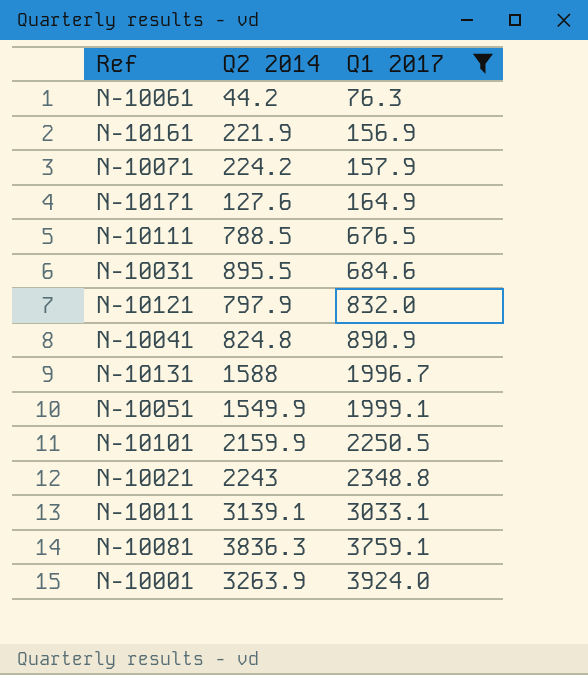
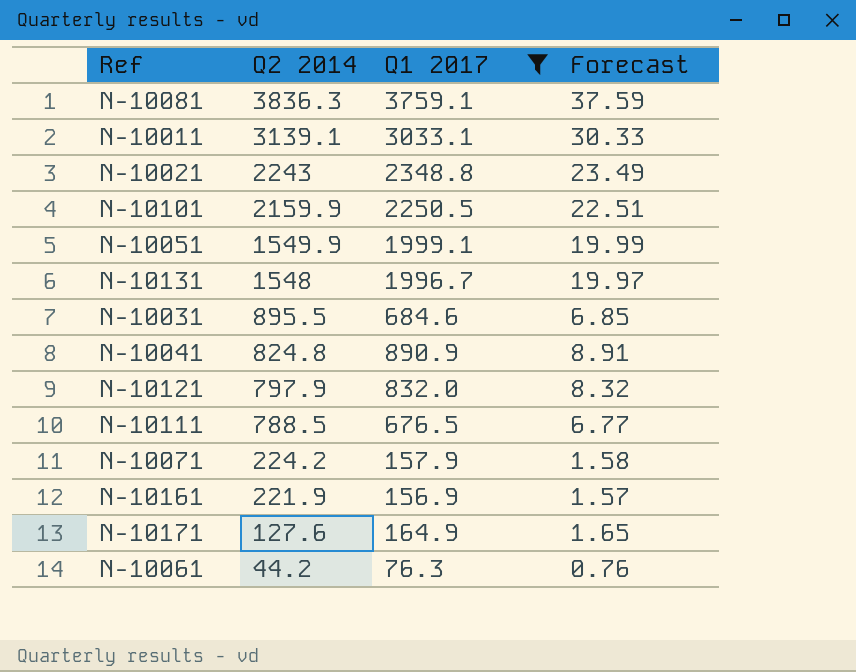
row order: Q1 2017 ascending -> Q2 2014 descending
column Forecast | formula: none -> [Q1 2017] * 0.01
row N-10001: 3263.9 | 3924.0 -> none
N-10131 | Q2 2014: 1588 -> 1548

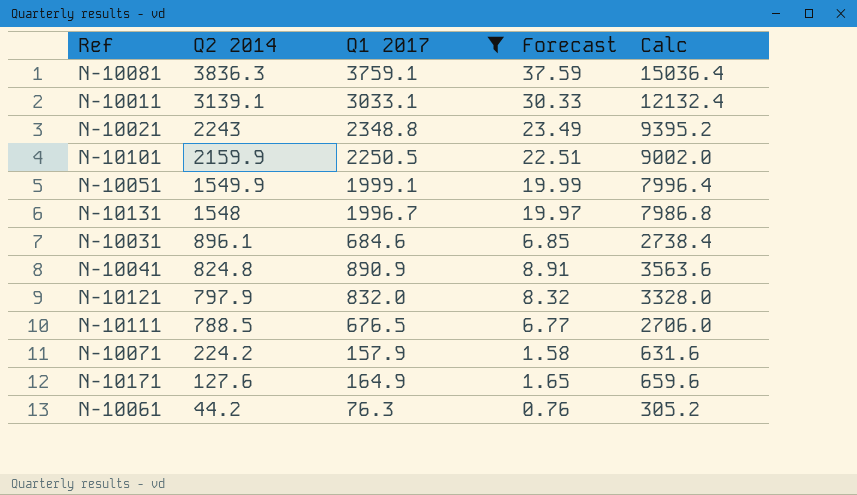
column Calc | formula: none -> [Q1 2017] * 4
row N-10161: 221.9 | 156.9 | 1.57 -> none
N-10031 | Q2 2014: 895.5 -> 896.1

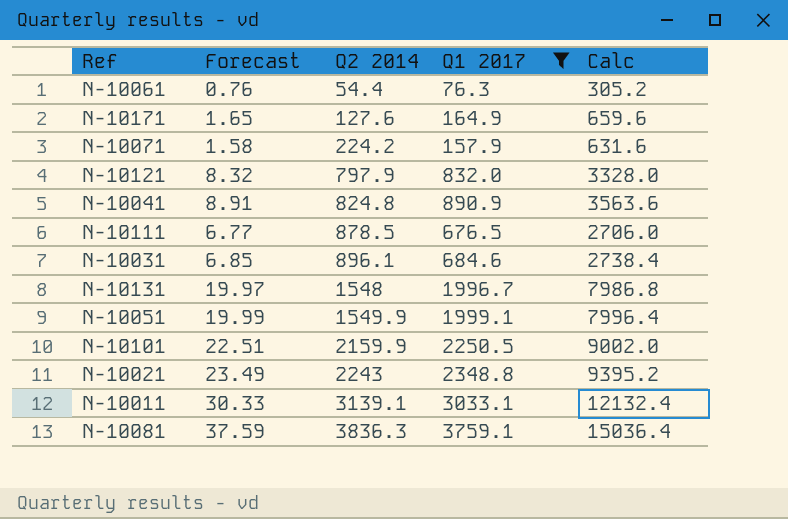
row order: Q2 2014 descending -> Q2 2014 ascending
column Forecast | position: 4 -> 2
N-10061 | Q2 2014: 44.2 -> 54.4
N-10111 | Q2 2014: 788.5 -> 878.5

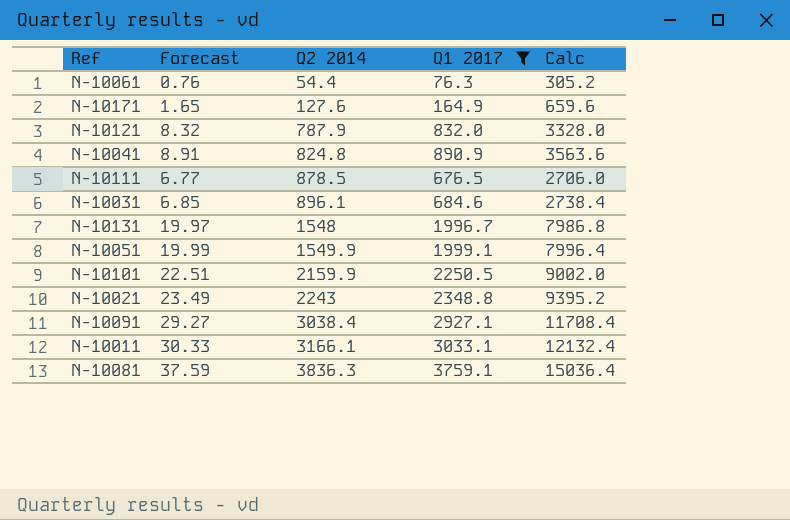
row N-10071: 1.58 | 224.2 | 157.9 | 631.6 -> none
N-10121 | Q2 2014: 797.9 -> 787.9
row N-10091: none -> 29.27 | 3038.4 | 2927.1 | 11708.4
N-10011 | Q2 2014: 3139.1 -> 3166.1

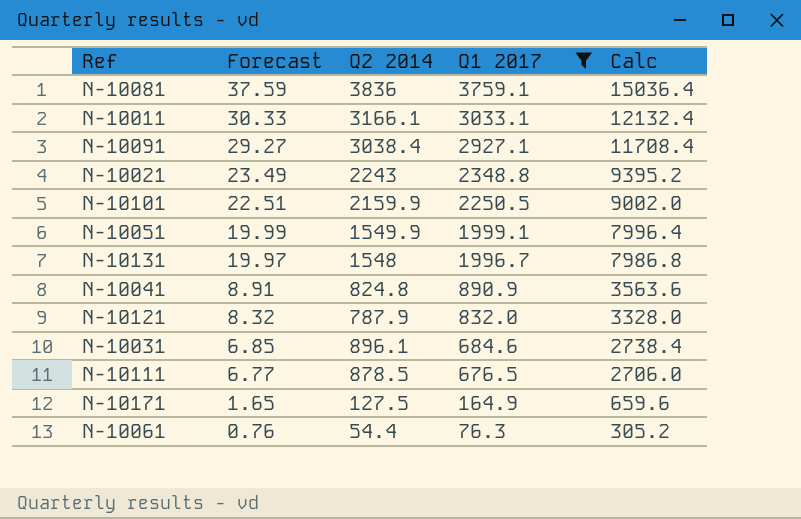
row order: Q2 2014 ascending -> Forecast descending
N-10081 | Q2 2014: 3836.3 -> 3836
N-10171 | Q2 2014: 127.6 -> 127.5

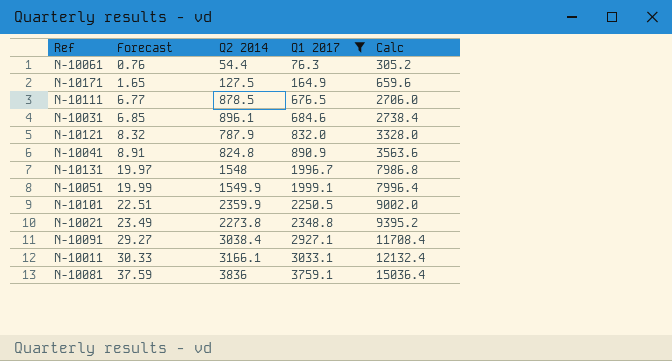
row order: Forecast descending -> Forecast ascending
N-10101 | Q2 2014: 2159.9 -> 2359.9
N-10021 | Q2 2014: 2243 -> 2273.8

